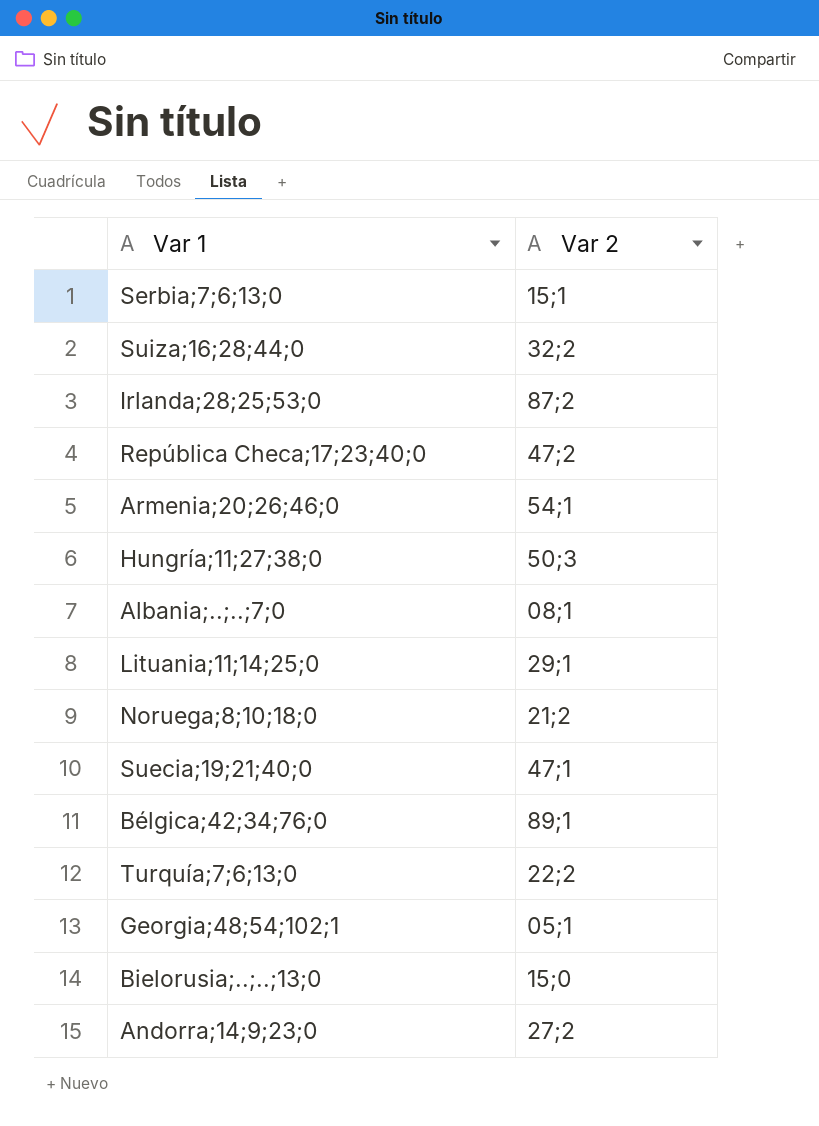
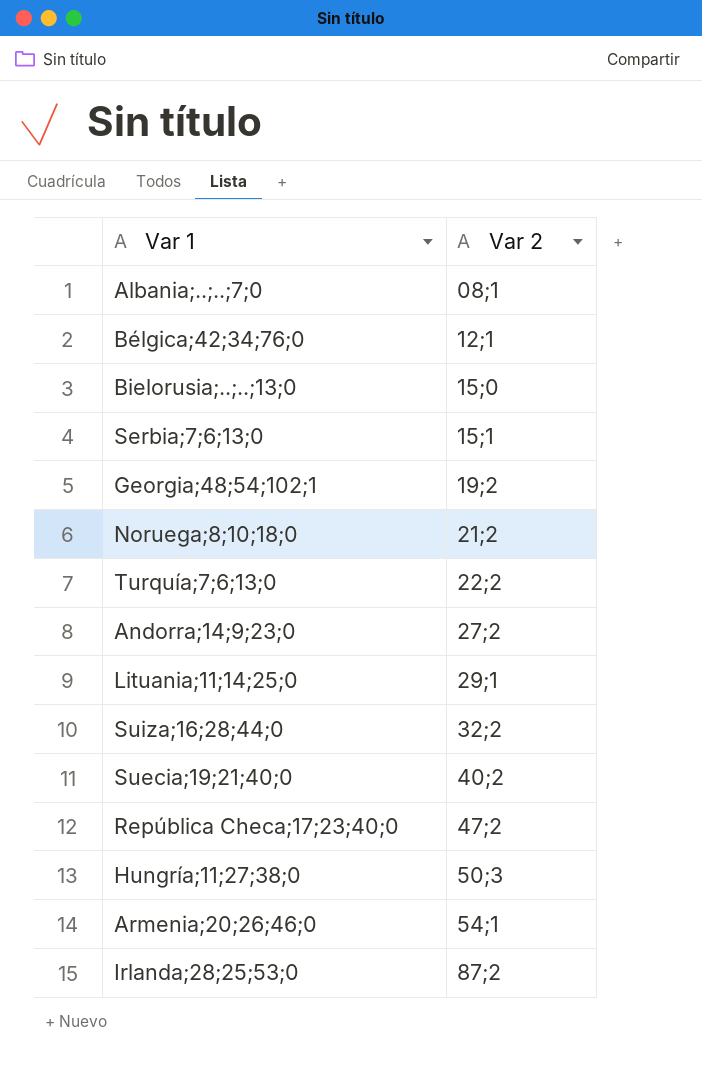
row order: none -> Var 2 ascending
Bélgica;42;34;76;0 | Var 2: 89;1 -> 12;1
Georgia;48;54;102;1 | Var 2: 05;1 -> 19;2
Suecia;19;21;40;0 | Var 2: 47;1 -> 40;2

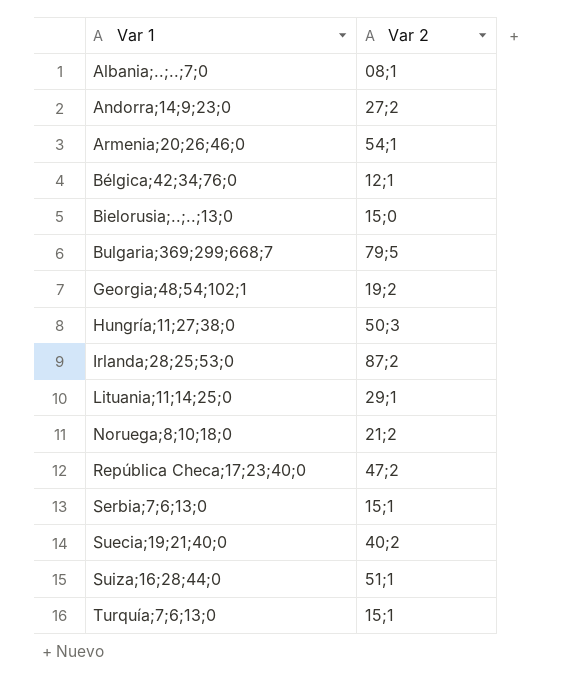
row order: Var 2 ascending -> Var 1 ascending
row Bulgaria;369;299;668;7: none -> 79;5
Suiza;16;28;44;0 | Var 2: 32;2 -> 51;1
Turquía;7;6;13;0 | Var 2: 22;2 -> 15;1

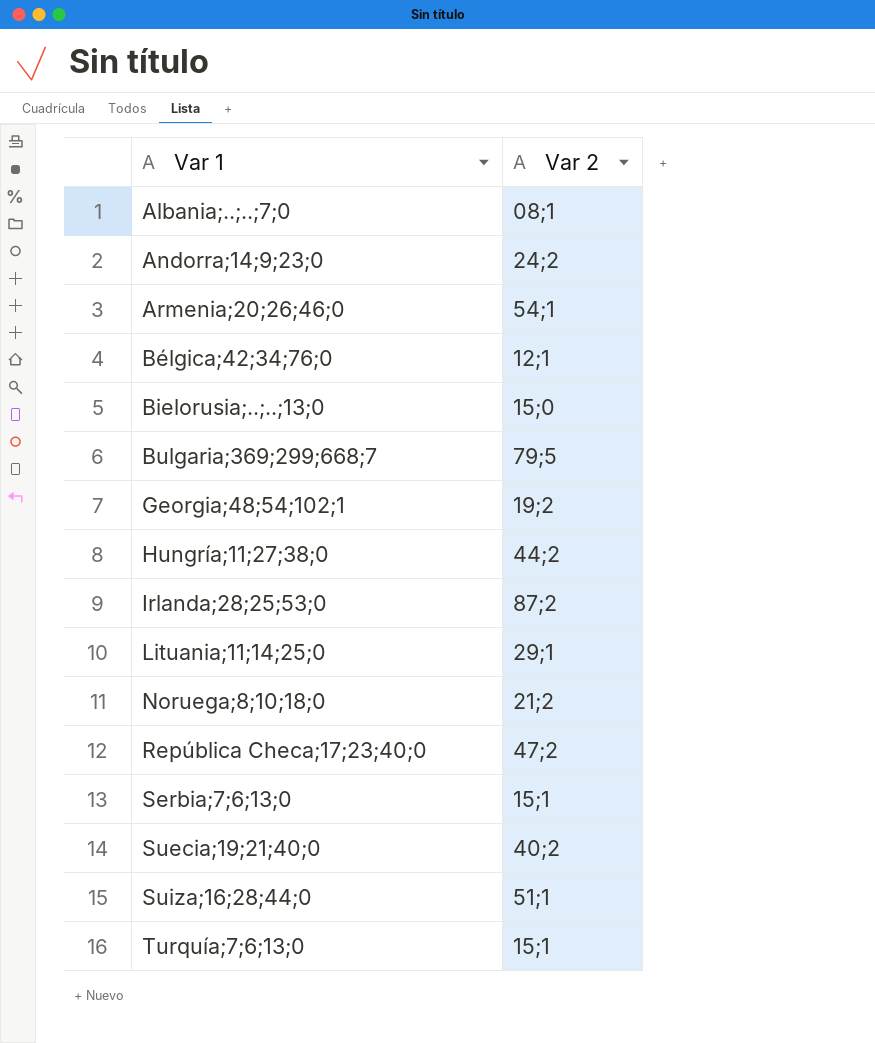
Andorra;14;9;23;0 | Var 2: 27;2 -> 24;2
Hungría;11;27;38;0 | Var 2: 50;3 -> 44;2

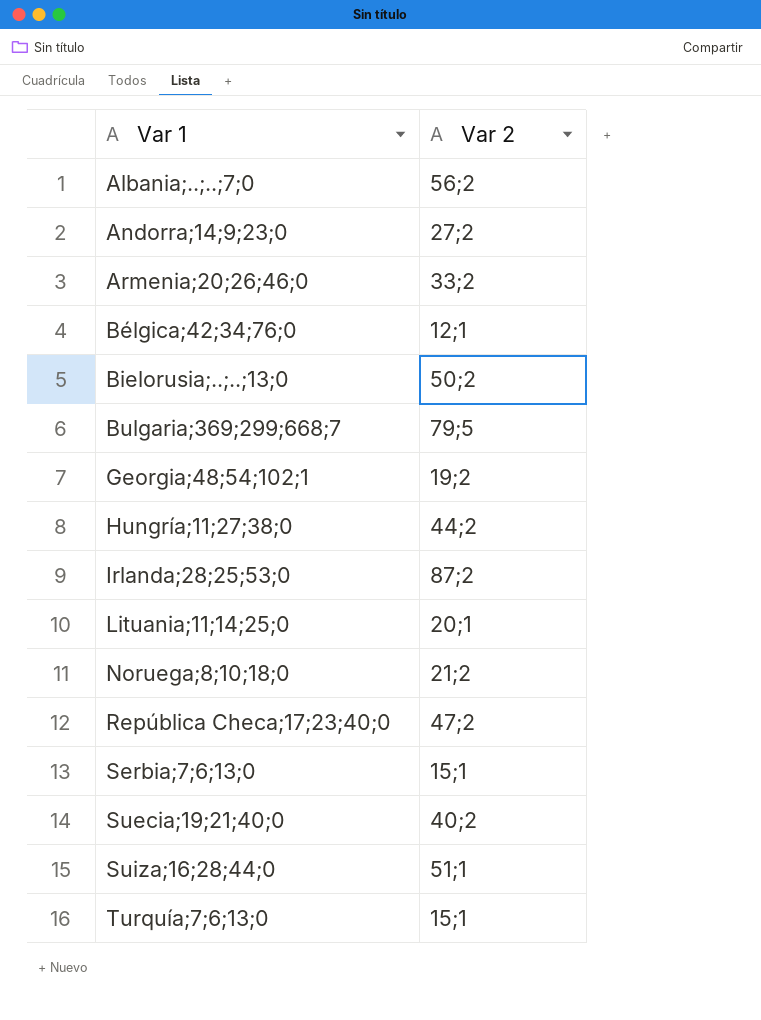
Albania;..;..;7;0 | Var 2: 08;1 -> 56;2
Andorra;14;9;23;0 | Var 2: 24;2 -> 27;2
Armenia;20;26;46;0 | Var 2: 54;1 -> 33;2
Bielorusia;..;..;13;0 | Var 2: 15;0 -> 50;2
Lituania;11;14;25;0 | Var 2: 29;1 -> 20;1

